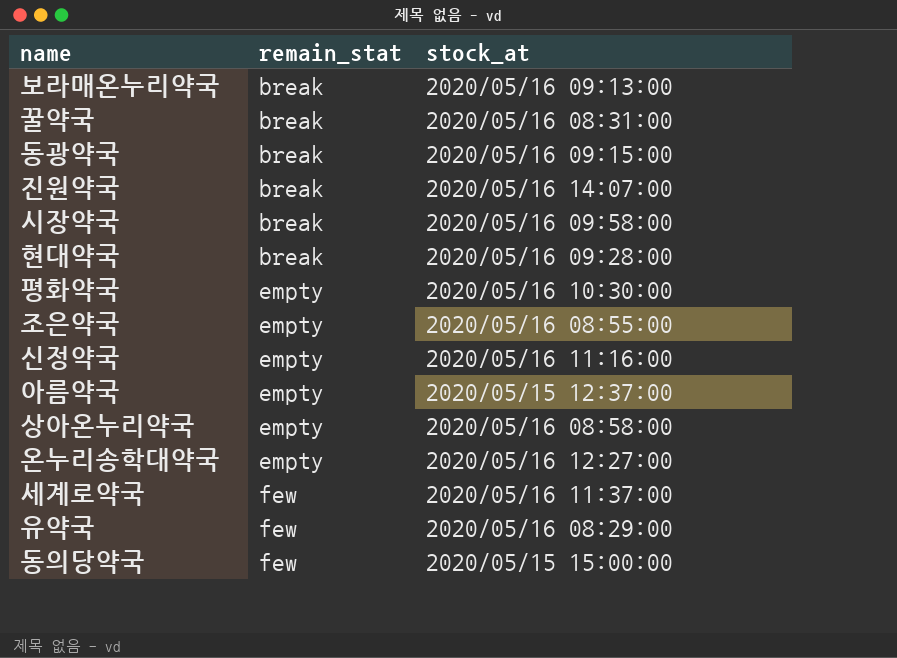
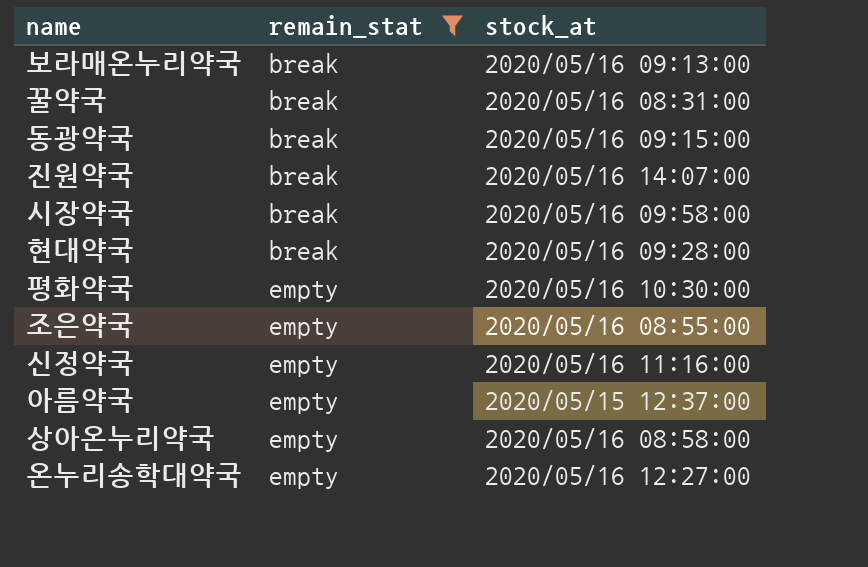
filter: none -> remain_stat != few

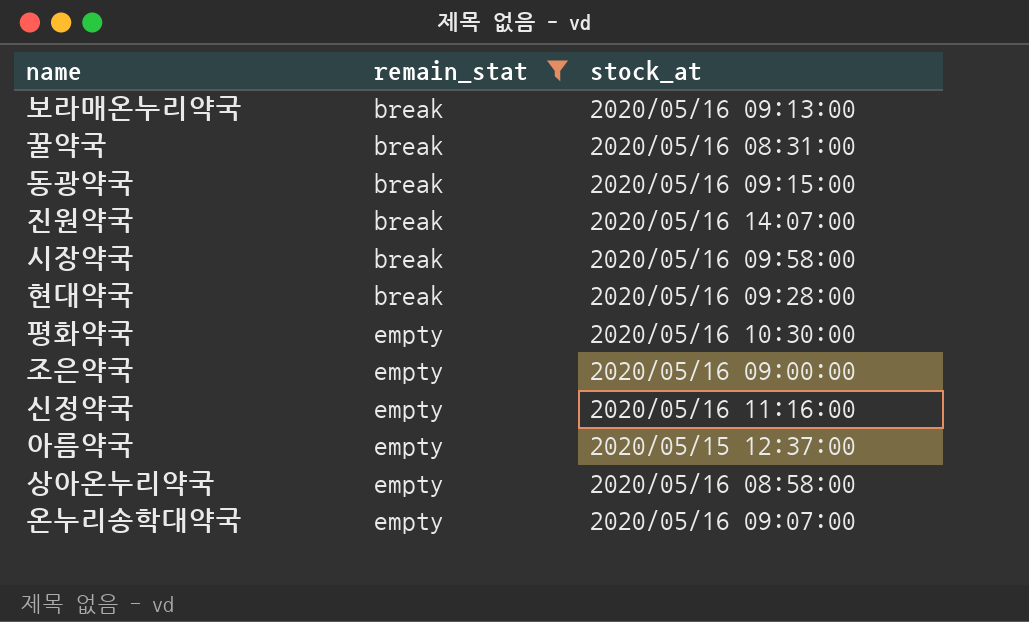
조은약국 | stock_at: 2020/05/16 08:55:00 -> 2020/05/16 09:00:00
온누리송학대약국 | stock_at: 2020/05/16 12:27:00 -> 2020/05/16 09:07:00

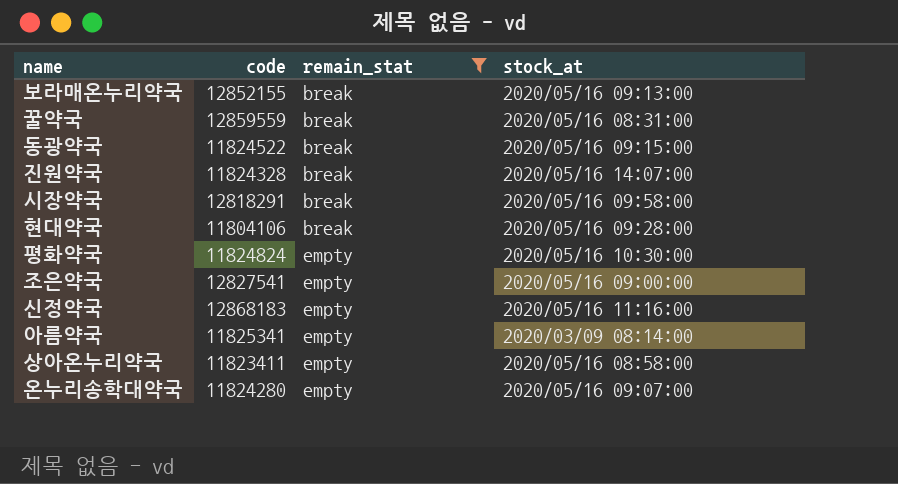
column code | position: none -> 2
아름약국 | stock_at: 2020/05/15 12:37:00 -> 2020/03/09 08:14:00

